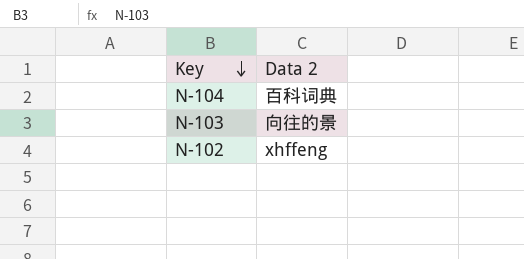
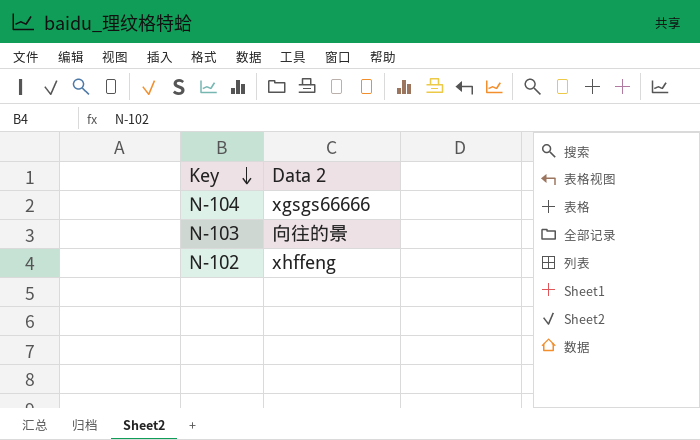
N-104 | Data 2: 百科词典 -> xgsgs66666

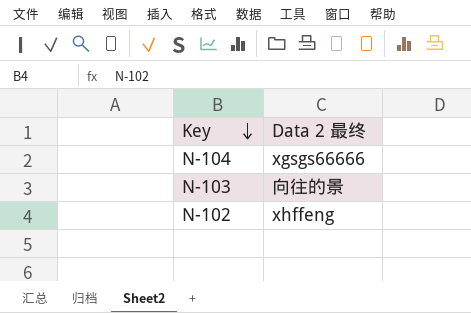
column name: Data 2 -> Data 2 最终

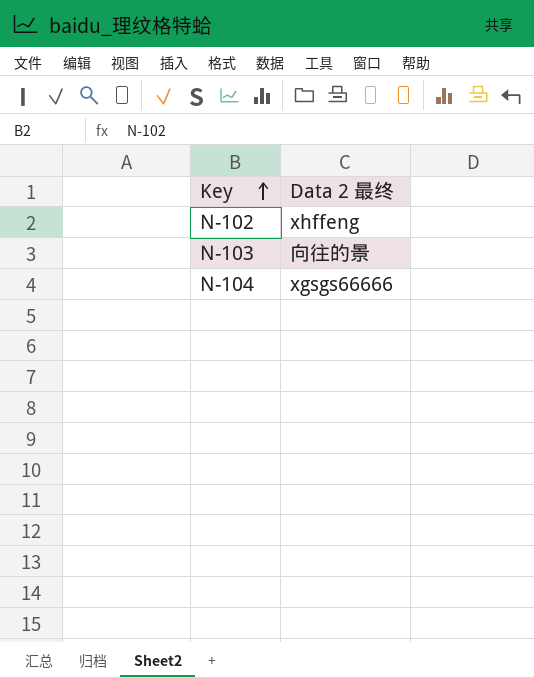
row order: Key descending -> Key ascending

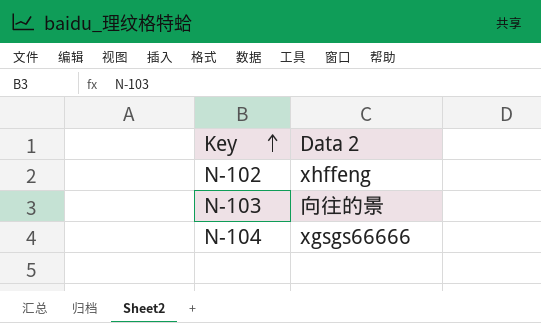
column name: Data 2 最终 -> Data 2

